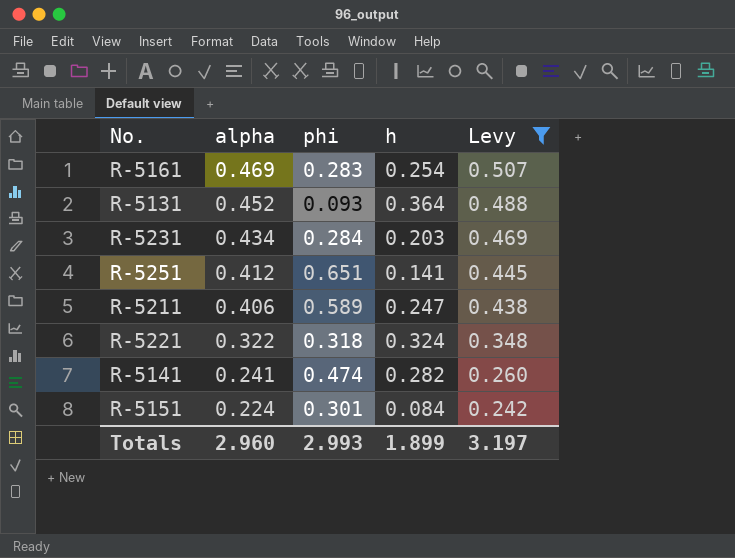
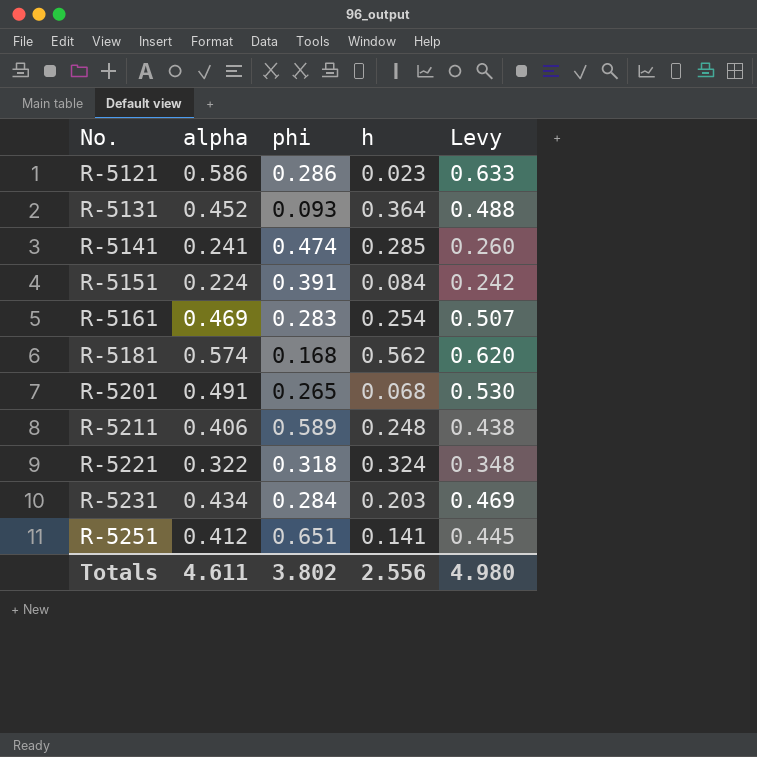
filter: Levy <= 0.507 -> none
row order: alpha descending -> No. ascending
R-5141 | h: 0.282 -> 0.285
R-5151 | phi: 0.301 -> 0.391
R-5211 | h: 0.247 -> 0.248
Totals | alpha: 2.960 -> 4.611
Totals | phi: 2.993 -> 3.802
Totals | h: 1.899 -> 2.556
Totals | Levy: 3.197 -> 4.980

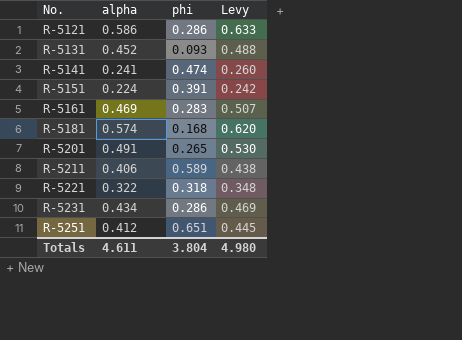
column h | position: 4 -> none
R-5231 | phi: 0.284 -> 0.286
Totals | phi: 3.802 -> 3.804

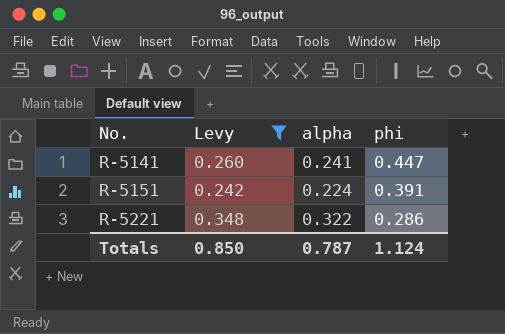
filter: none -> Levy <= 0.348
column Levy | position: 4 -> 2
R-5141 | phi: 0.474 -> 0.447
R-5221 | phi: 0.318 -> 0.286
Totals | Levy: 4.980 -> 0.850
Totals | alpha: 4.611 -> 0.787
Totals | phi: 3.804 -> 1.124

